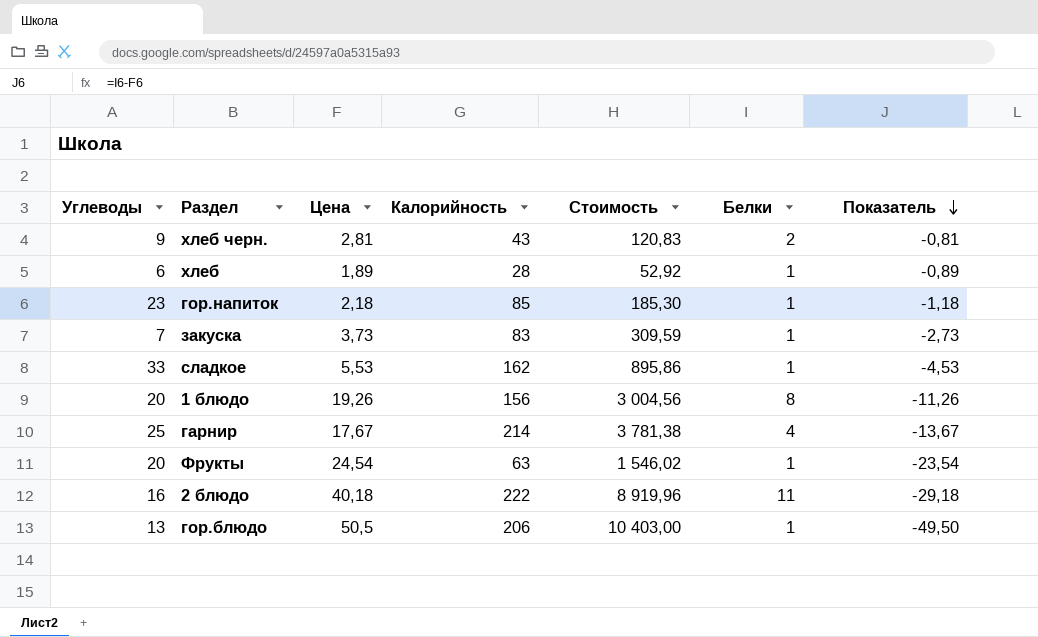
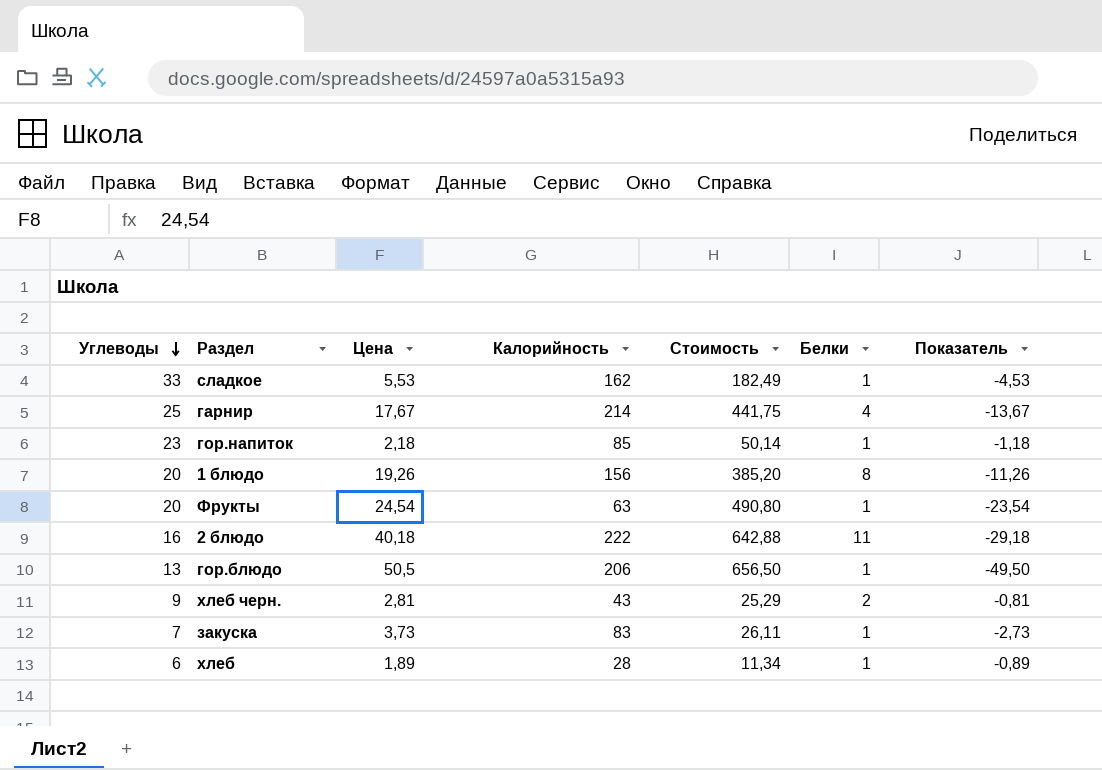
row order: Показатель descending -> Углеводы descending
column Стоимость | formula: [Цена] * [Калорийность] -> [Углеводы] * [Цена]

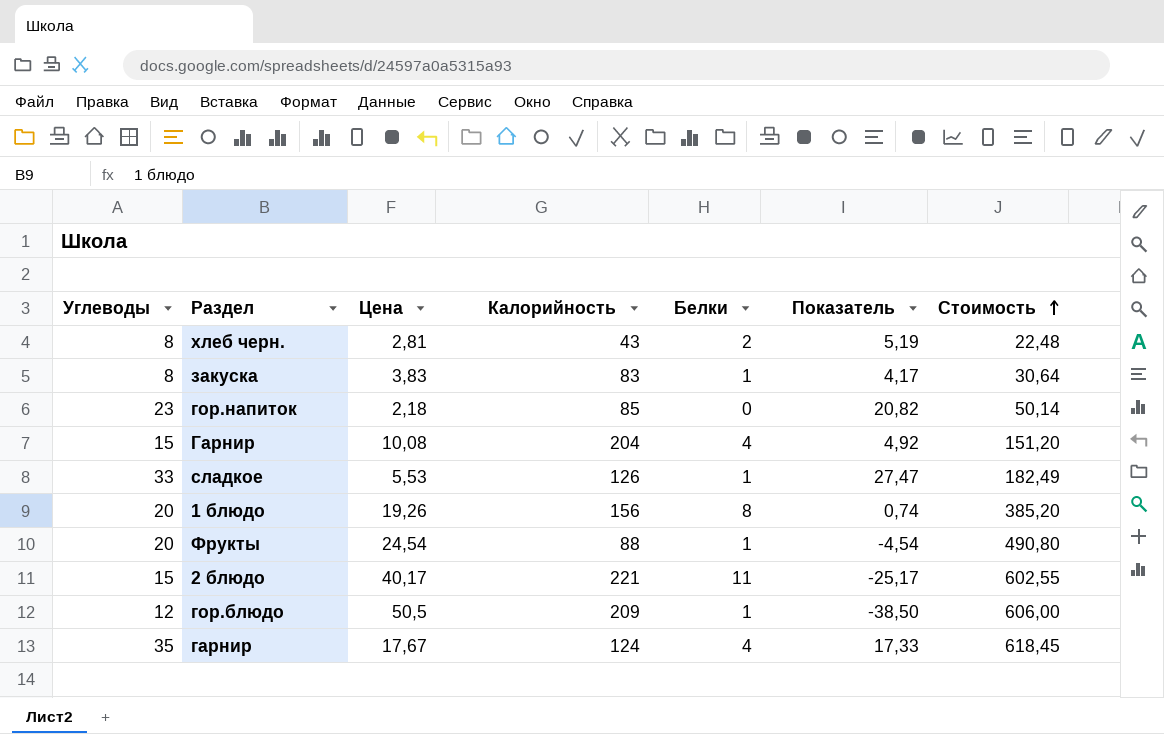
row order: Углеводы descending -> Стоимость ascending
column Показатель | formula: [Белки] - [Цена] -> [Углеводы] - [Цена]
column Стоимость | position: 5 -> 7
row хлеб: 6 | 1,89 | 28 | 11,34 | 1 | -0,89 -> none
хлеб черн. | Углеводы: 9 -> 8
хлеб черн. | Стоимость: 25,29 -> 22,48
закуска | Углеводы: 7 -> 8
закуска | Цена: 3,73 -> 3,83
закуска | Стоимость: 26,11 -> 30,64
гор.напиток | Белки: 1 -> 0
row Гарнир: none -> 15 | 10,08 | 204 | 4 | 4,92 | 151,20
сладкое | Калорийность: 162 -> 126
Фрукты | Калорийность: 63 -> 88
2 блюдо | Углеводы: 16 -> 15
2 блюдо | Цена: 40,18 -> 40,17
2 блюдо | Калорийность: 222 -> 221
2 блюдо | Стоимость: 642,88 -> 602,55
гор.блюдо | Углеводы: 13 -> 12
гор.блюдо | Калорийность: 206 -> 209
гор.блюдо | Стоимость: 656,50 -> 606,00
гарнир | Углеводы: 25 -> 35
гарнир | Калорийность: 214 -> 124
гарнир | Стоимость: 441,75 -> 618,45

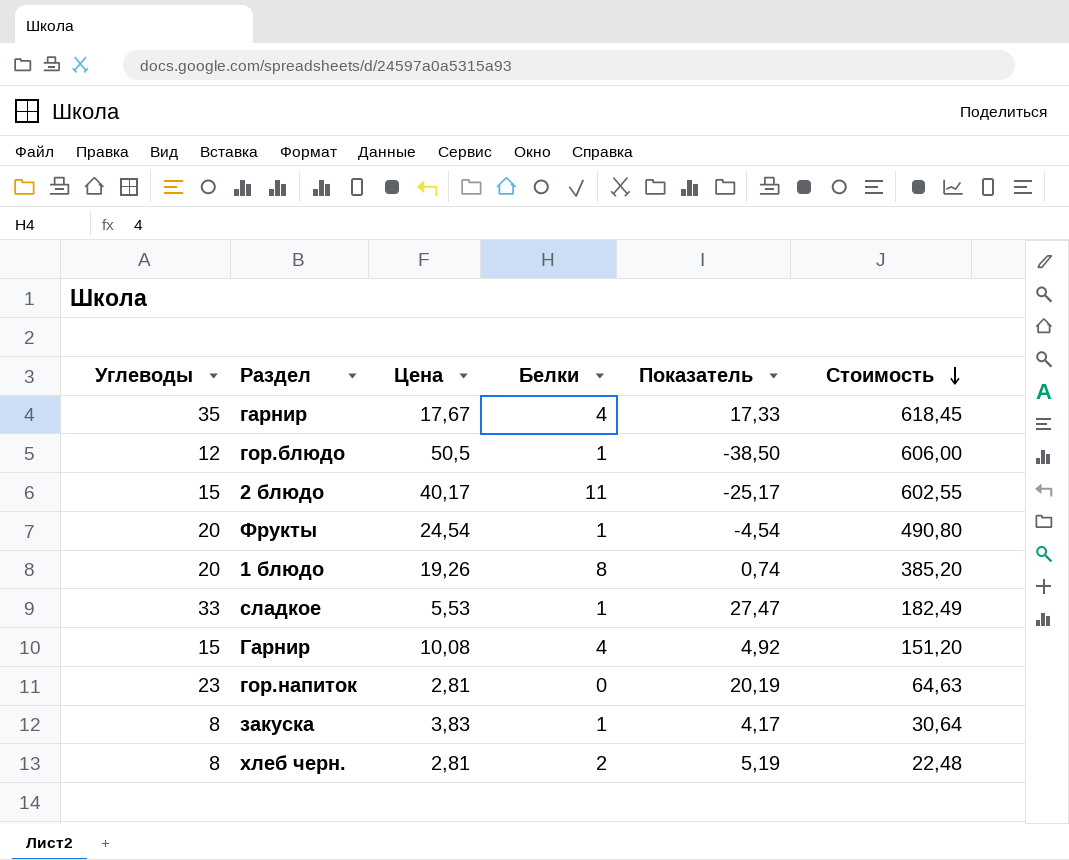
row order: Стоимость ascending -> Стоимость descending
column Калорийность | position: 4 -> none
гор.напиток | Цена: 2,18 -> 2,81
гор.напиток | Показатель: 20,82 -> 20,19
гор.напиток | Стоимость: 50,14 -> 64,63

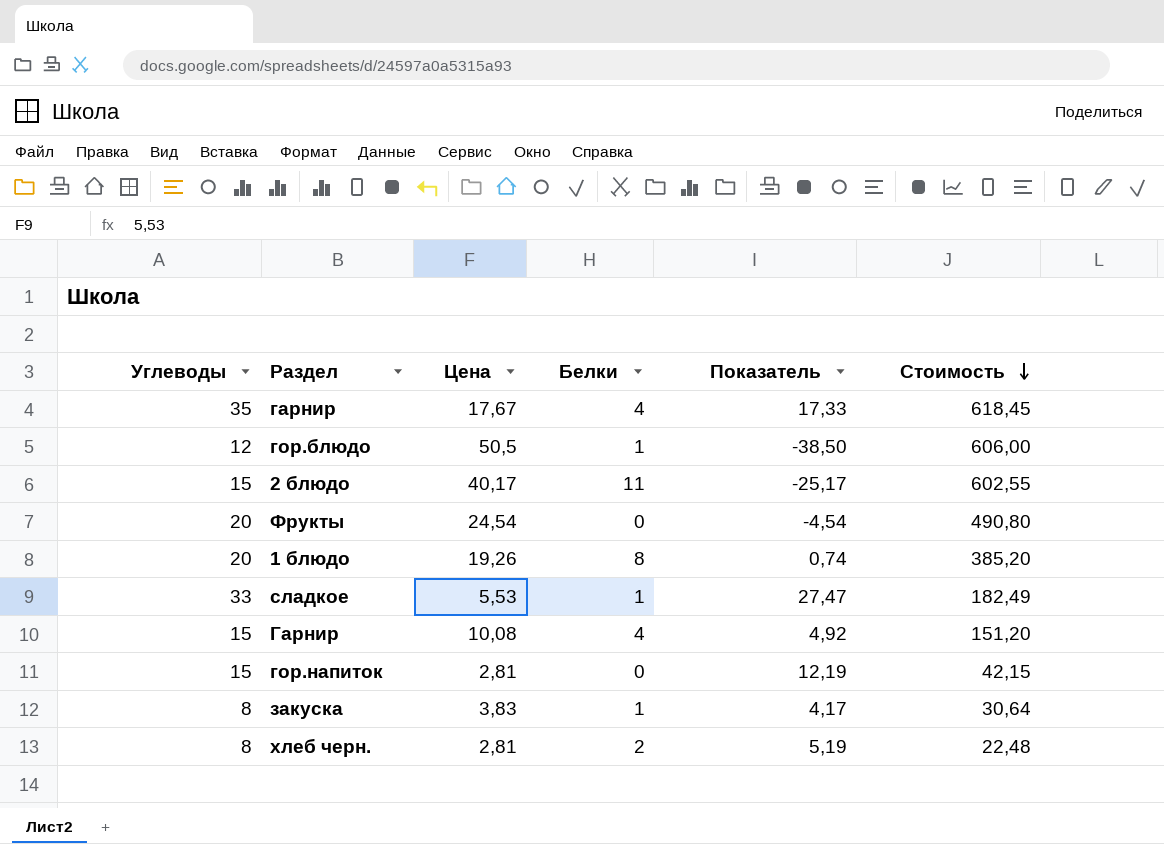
Фрукты | Белки: 1 -> 0
гор.напиток | Углеводы: 23 -> 15
гор.напиток | Показатель: 20,19 -> 12,19
гор.напиток | Стоимость: 64,63 -> 42,15

